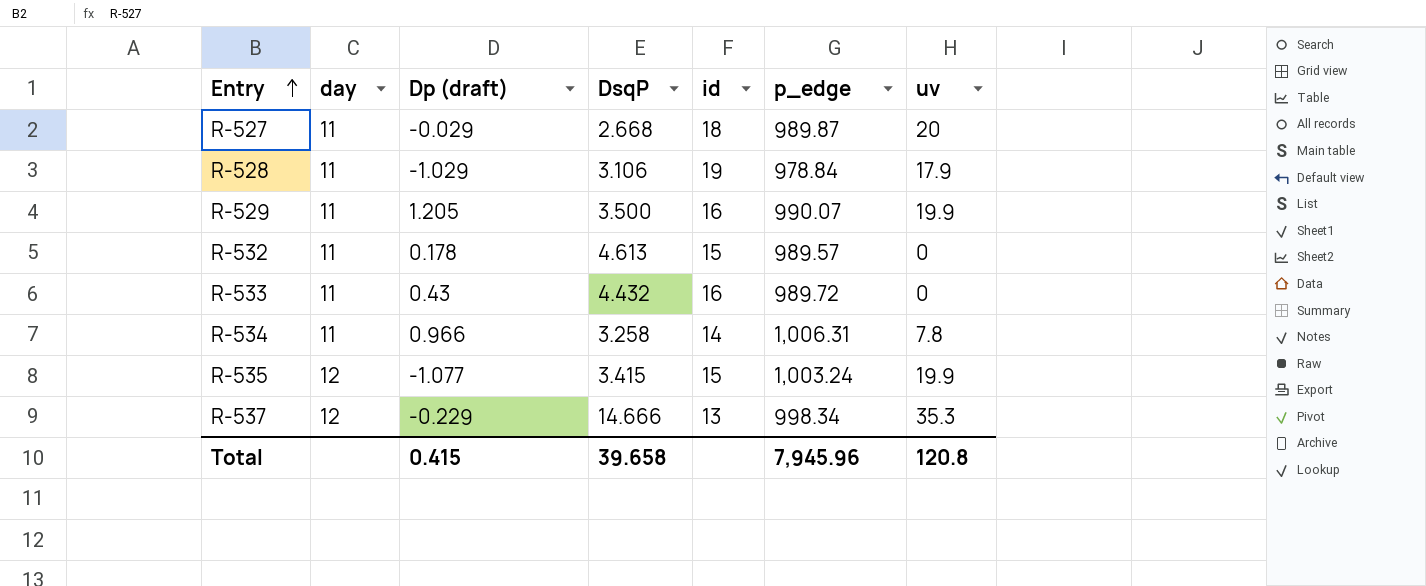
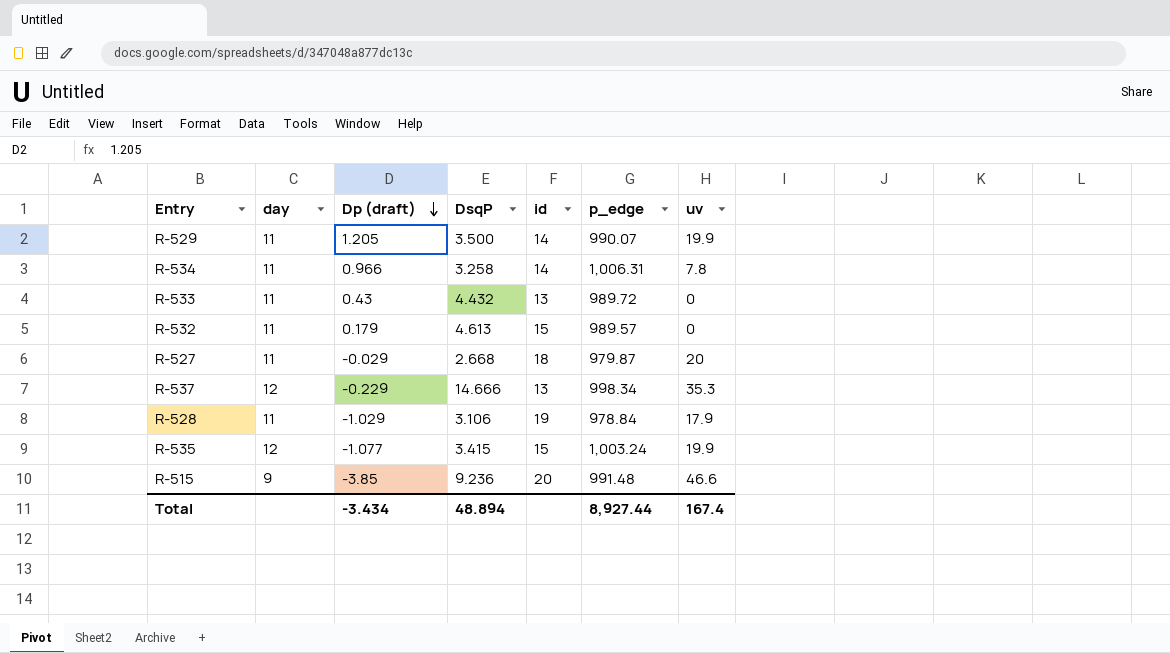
row order: Entry ascending -> Dp (draft) descending
R-529 | id: 16 -> 14
R-533 | id: 16 -> 13
R-532 | Dp (draft): 0.178 -> 0.179
R-527 | p_edge: 989.87 -> 979.87
row R-515: none -> 9 | -3.85 | 9.236 | 20 | 991.48 | 46.6
Total | Dp (draft): 0.415 -> -3.434
Total | DsqP: 39.658 -> 48.894
Total | p_edge: 7,945.96 -> 8,927.44
Total | uv: 120.8 -> 167.4

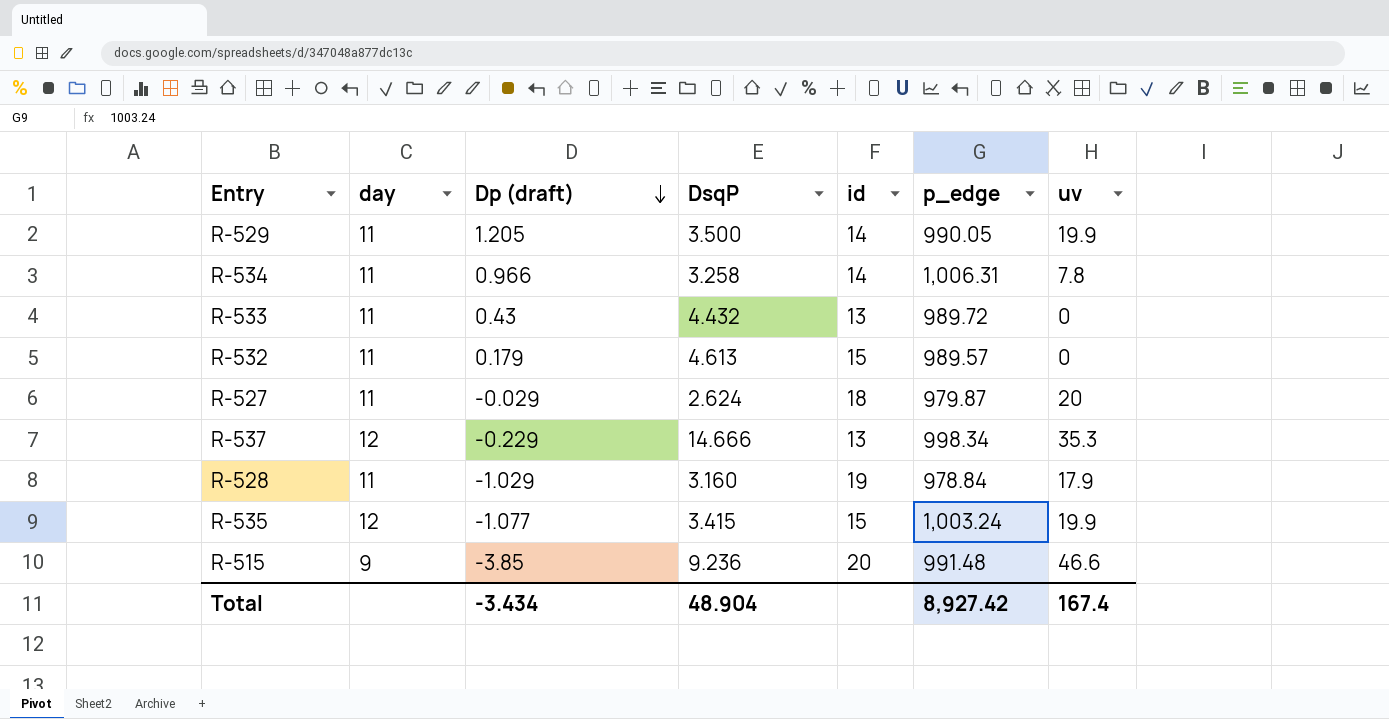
R-529 | p_edge: 990.07 -> 990.05
R-527 | DsqP: 2.668 -> 2.624
R-528 | DsqP: 3.106 -> 3.160
Total | DsqP: 48.894 -> 48.904
Total | p_edge: 8,927.44 -> 8,927.42

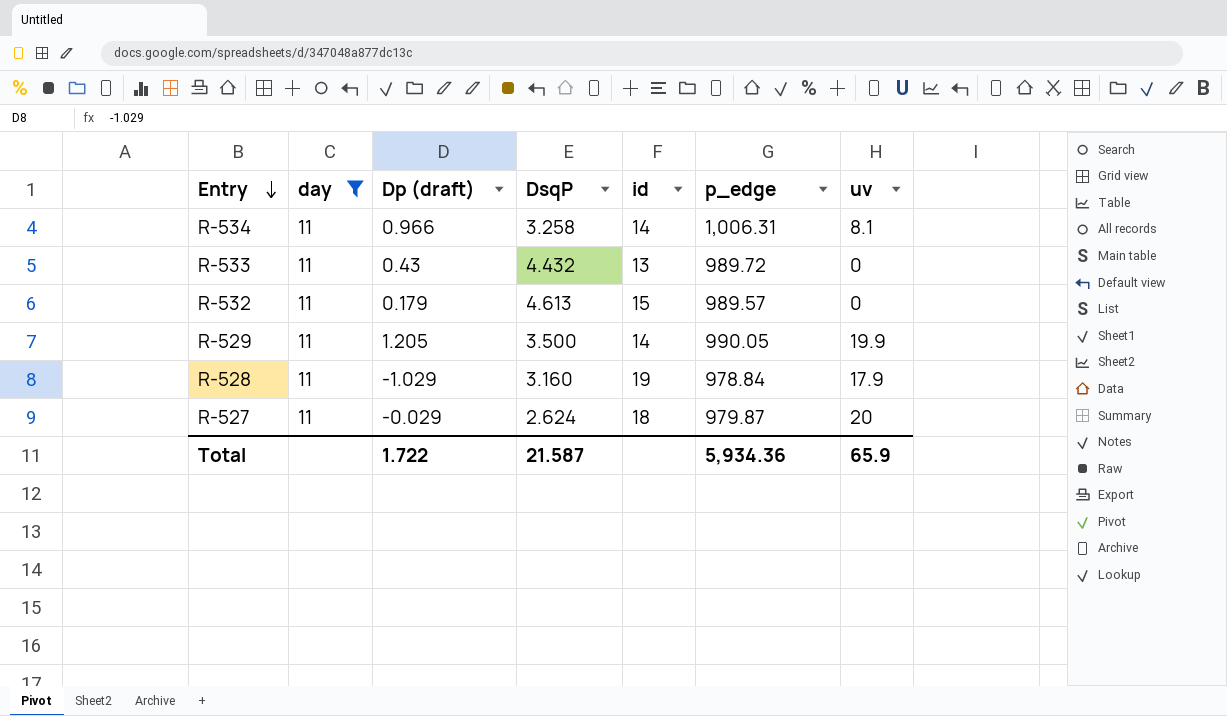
filter: none -> day = 11
row order: Dp (draft) descending -> Entry descending
R-534 | uv: 7.8 -> 8.1
Total | Dp (draft): -3.434 -> 1.722
Total | DsqP: 48.904 -> 21.587
Total | p_edge: 8,927.42 -> 5,934.36
Total | uv: 167.4 -> 65.9

